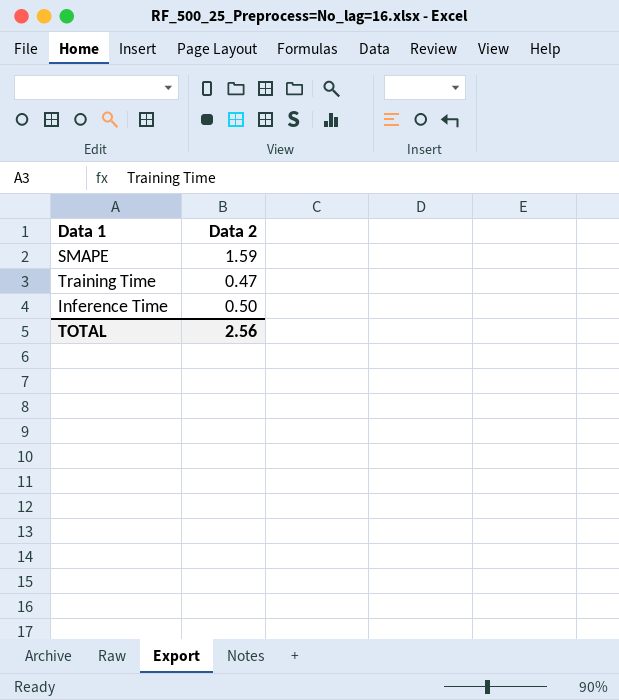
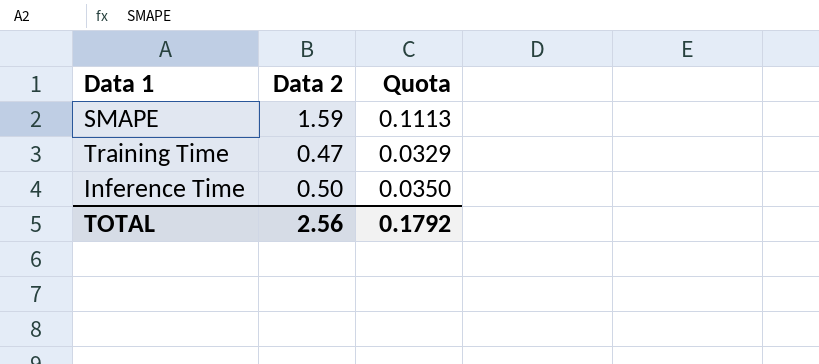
column Quota | formula: none -> [Data 2] * 0.07

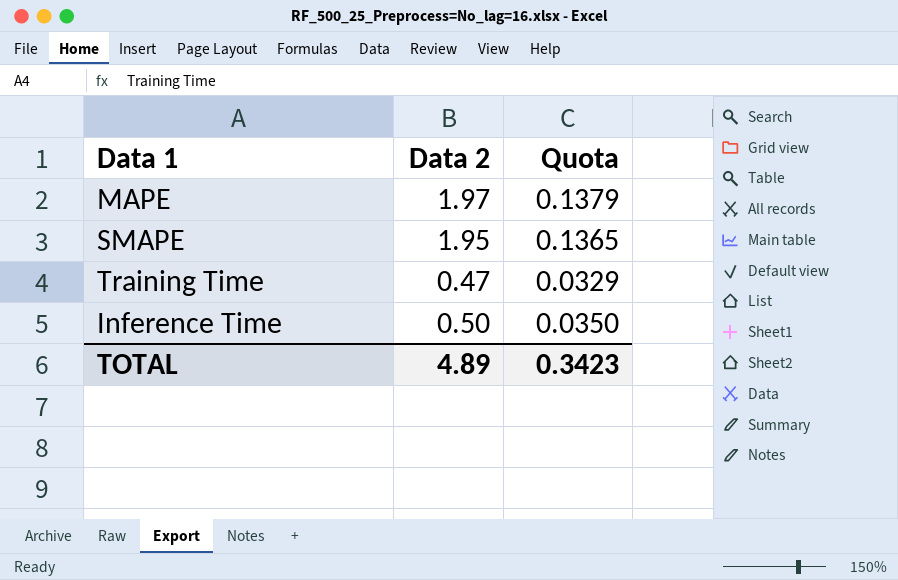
row MAPE: none -> 1.97 | 0.1379
SMAPE | Data 2: 1.59 -> 1.95
SMAPE | Quota: 0.1113 -> 0.1365
TOTAL | Data 2: 2.56 -> 4.89
TOTAL | Quota: 0.1792 -> 0.3423

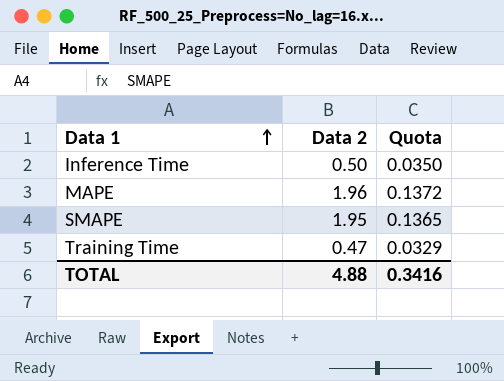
row order: none -> Data 1 ascending
MAPE | Data 2: 1.97 -> 1.96
MAPE | Quota: 0.1379 -> 0.1372
TOTAL | Data 2: 4.89 -> 4.88
TOTAL | Quota: 0.3423 -> 0.3416

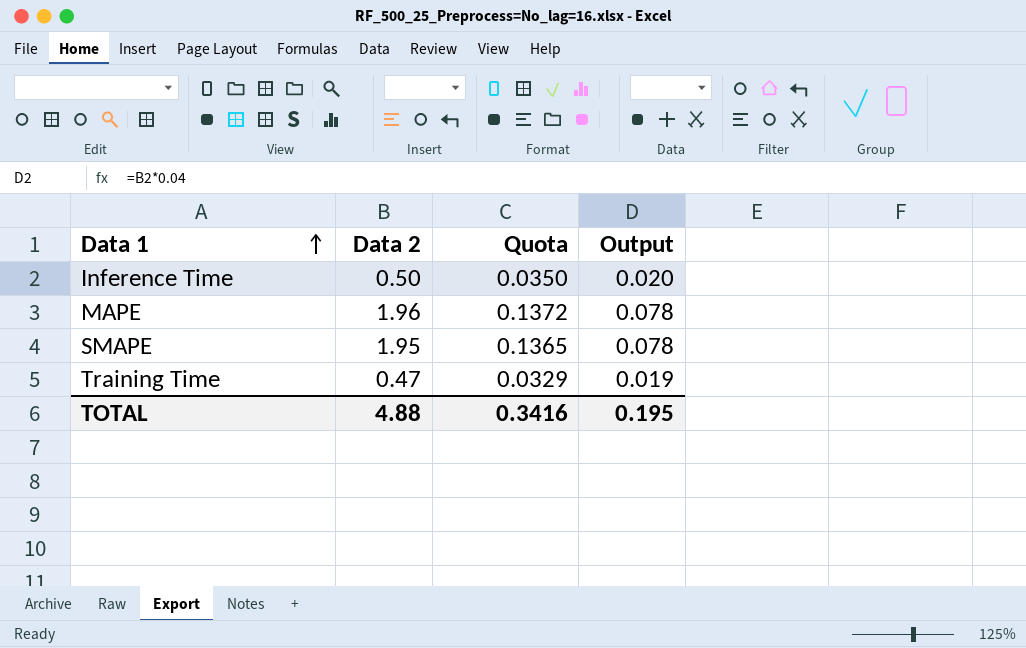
column Output | formula: none -> [Data 2] * 0.04

